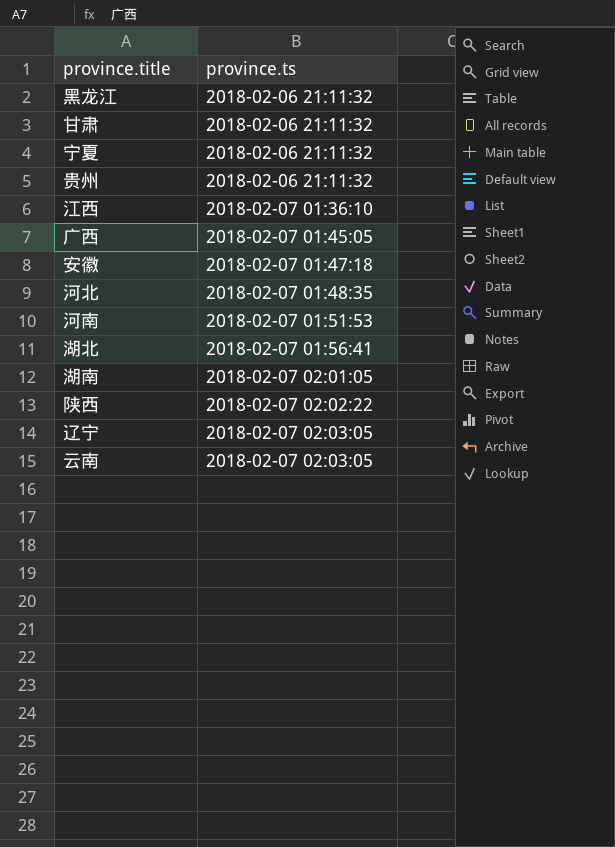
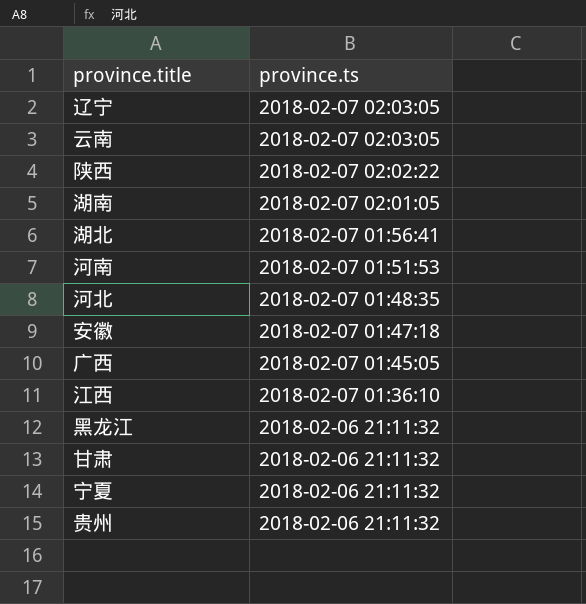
row order: province.ts ascending -> province.ts descending

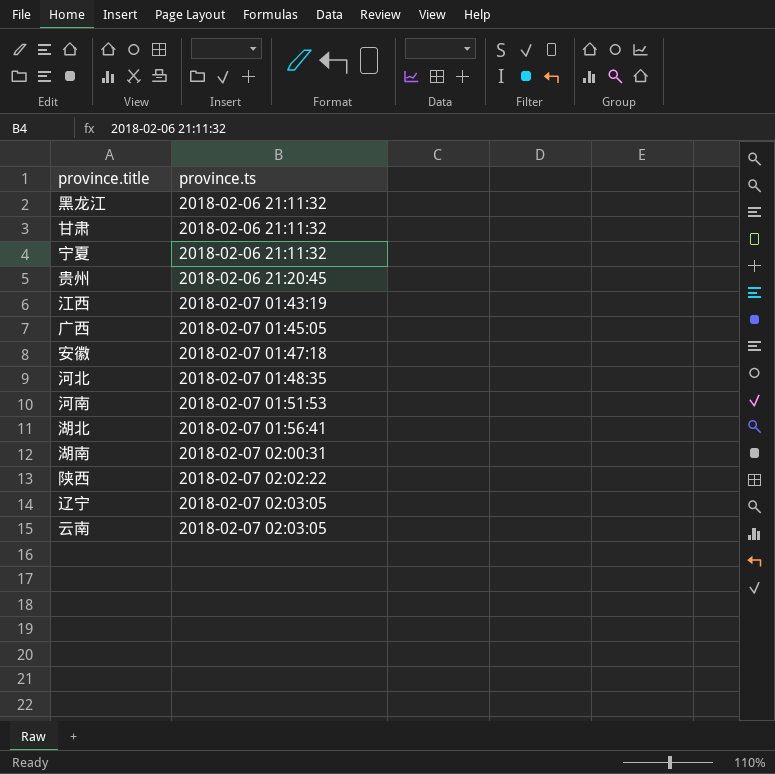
row order: province.ts descending -> province.ts ascending
贵州 | province.ts: 2018-02-06 21:11:32 -> 2018-02-06 21:20:45
江西 | province.ts: 2018-02-07 01:36:10 -> 2018-02-07 01:43:19
湖南 | province.ts: 2018-02-07 02:01:05 -> 2018-02-07 02:00:31

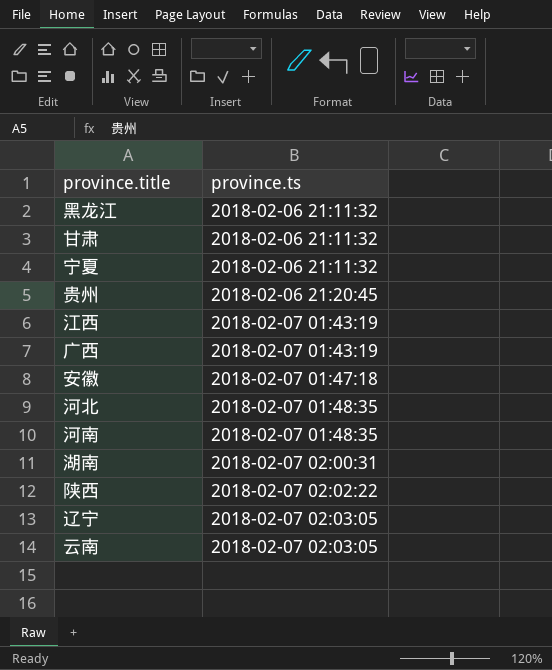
row 湖北: 2018-02-07 01:56:41 -> none
广西 | province.ts: 2018-02-07 01:45:05 -> 2018-02-07 01:43:19
河南 | province.ts: 2018-02-07 01:51:53 -> 2018-02-07 01:48:35

